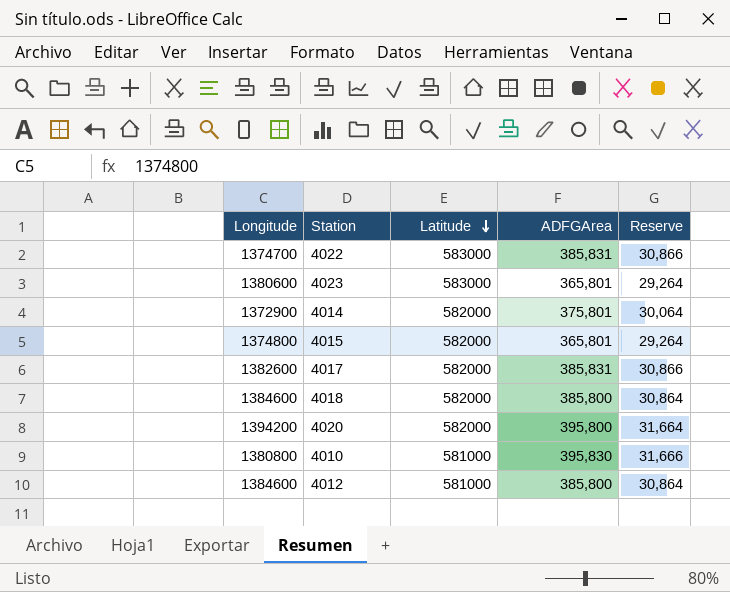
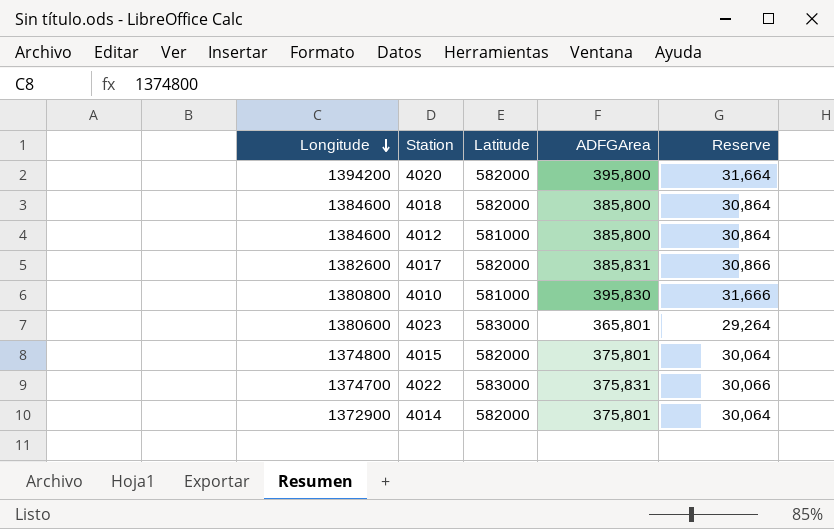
row order: Latitude descending -> Longitude descending
4015 | ADFGArea: 365,801 -> 375,801
4015 | Reserve: 29,264 -> 30,064
4022 | ADFGArea: 385,831 -> 375,831
4022 | Reserve: 30,866 -> 30,066

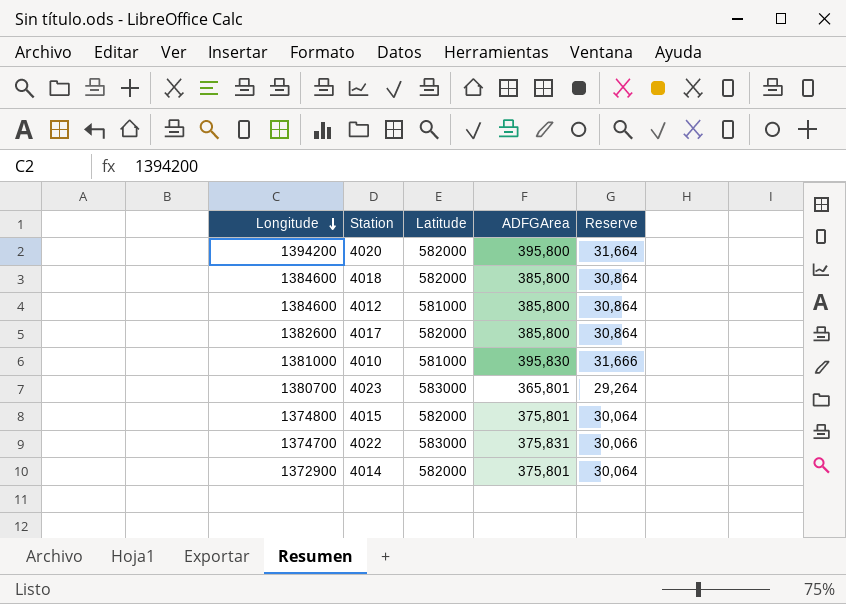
4017 | ADFGArea: 385,831 -> 385,800
4017 | Reserve: 30,866 -> 30,864
4010 | Longitude: 1380800 -> 1381000
4023 | Longitude: 1380600 -> 1380700

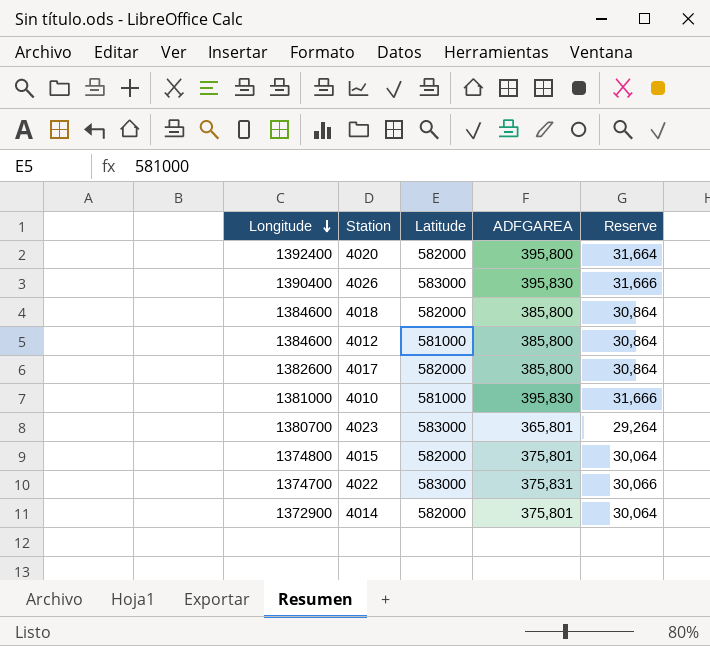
column name: ADFGArea -> ADFGAREA
4020 | Longitude: 1394200 -> 1392400
row 4026: none -> 1390400 | 583000 | 395,830 | 31,666

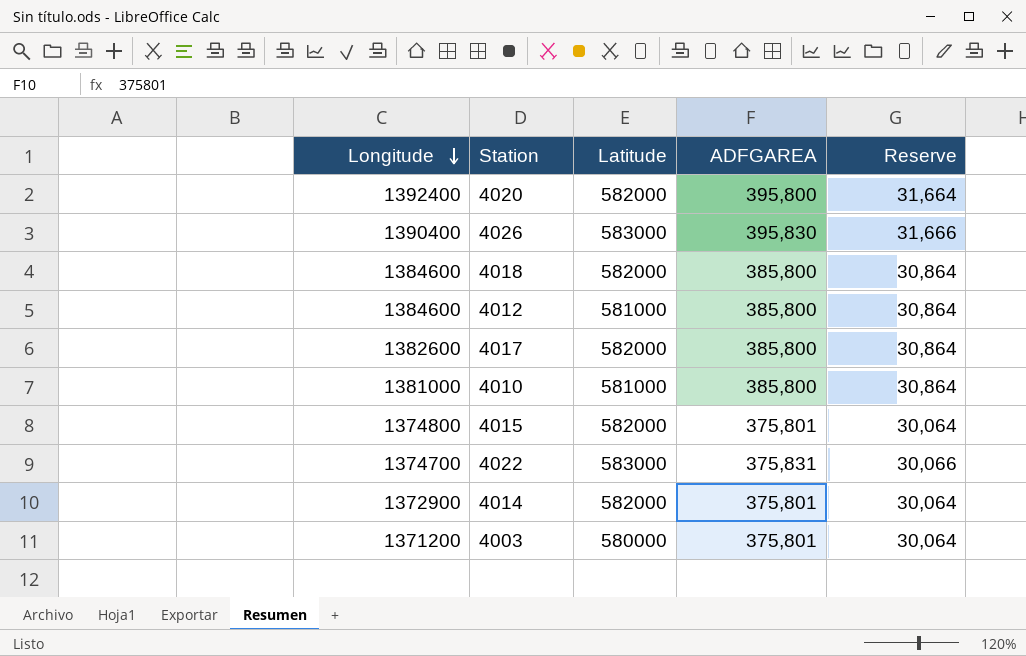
row 4023: 1380700 | 583000 | 365,801 | 29,264 -> none
4010 | ADFGAREA: 395,830 -> 385,800
4010 | Reserve: 31,666 -> 30,864
row 4003: none -> 1371200 | 580000 | 375,801 | 30,064

